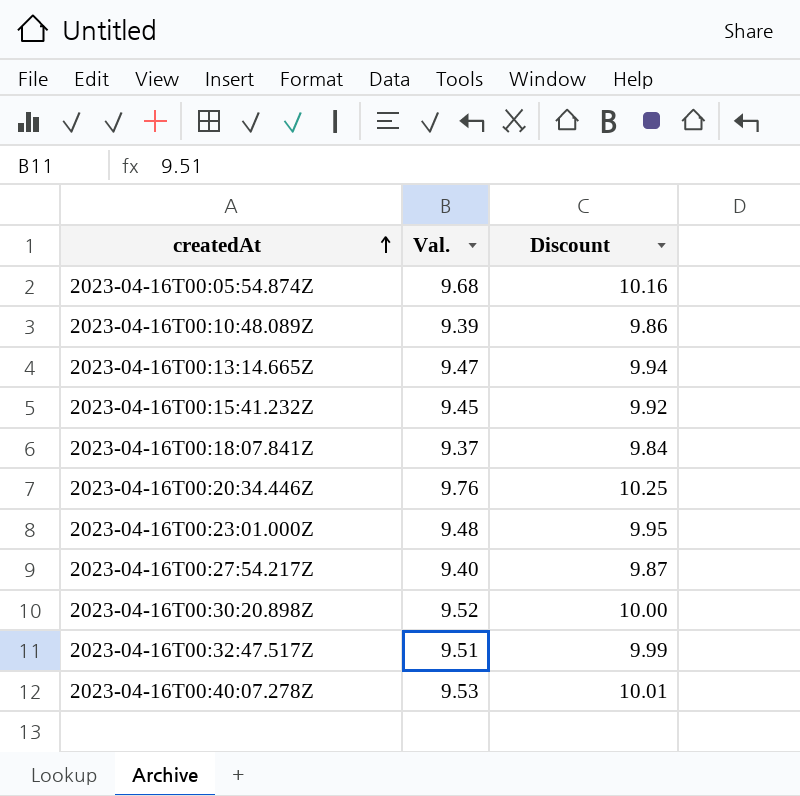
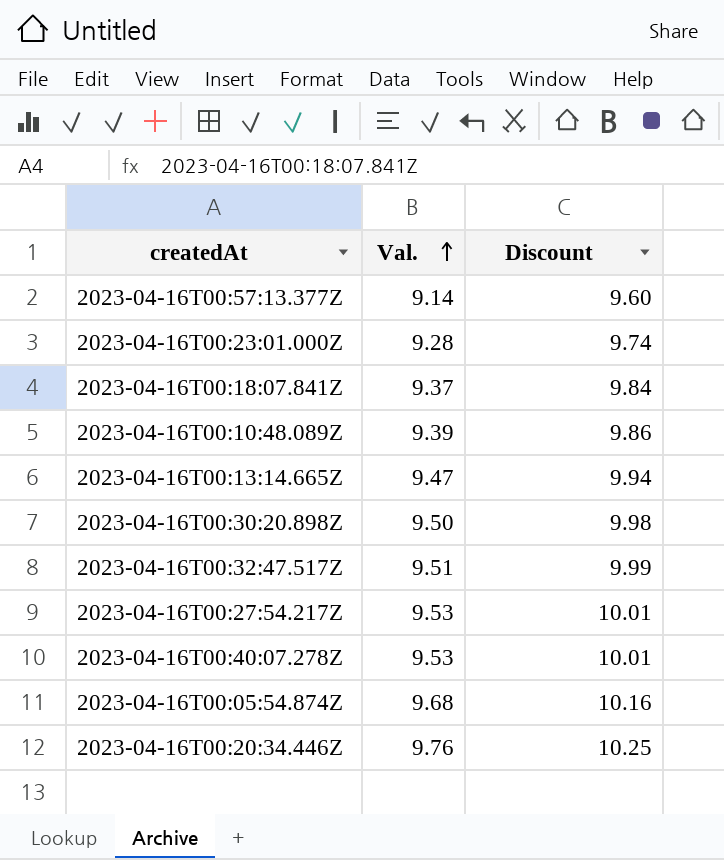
row order: createdAt ascending -> Val. ascending
row 2023-04-16T00:15:41.232Z: 9.45 | 9.92 -> none
row 2023-04-16T00:57:13.377Z: none -> 9.14 | 9.60
2023-04-16T00:23:01.000Z | Val.: 9.48 -> 9.28
2023-04-16T00:23:01.000Z | Discount: 9.95 -> 9.74
2023-04-16T00:30:20.898Z | Val.: 9.52 -> 9.50
2023-04-16T00:30:20.898Z | Discount: 10.00 -> 9.98
2023-04-16T00:27:54.217Z | Val.: 9.40 -> 9.53
2023-04-16T00:27:54.217Z | Discount: 9.87 -> 10.01

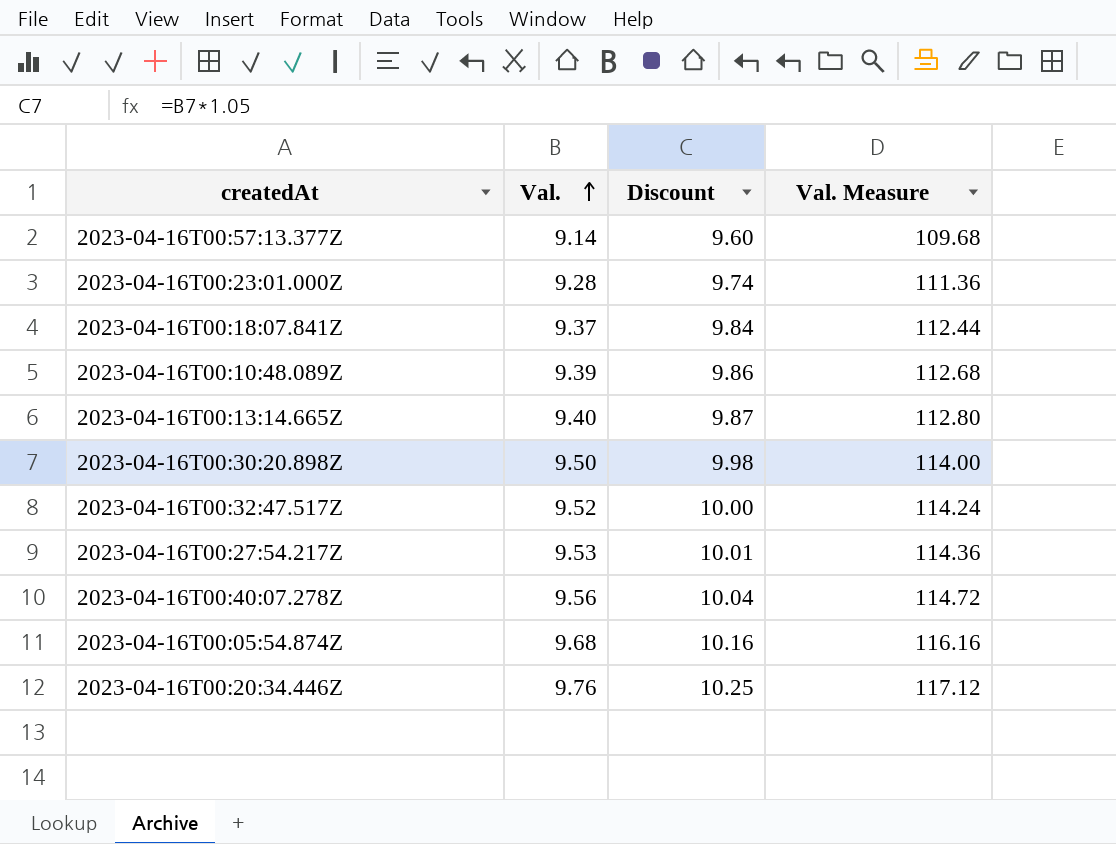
column Val. Measure | formula: none -> [Val.] * 12
2023-04-16T00:13:14.665Z | Val.: 9.47 -> 9.40
2023-04-16T00:13:14.665Z | Discount: 9.94 -> 9.87
2023-04-16T00:32:47.517Z | Val.: 9.51 -> 9.52
2023-04-16T00:32:47.517Z | Discount: 9.99 -> 10.00
2023-04-16T00:40:07.278Z | Val.: 9.53 -> 9.56
2023-04-16T00:40:07.278Z | Discount: 10.01 -> 10.04

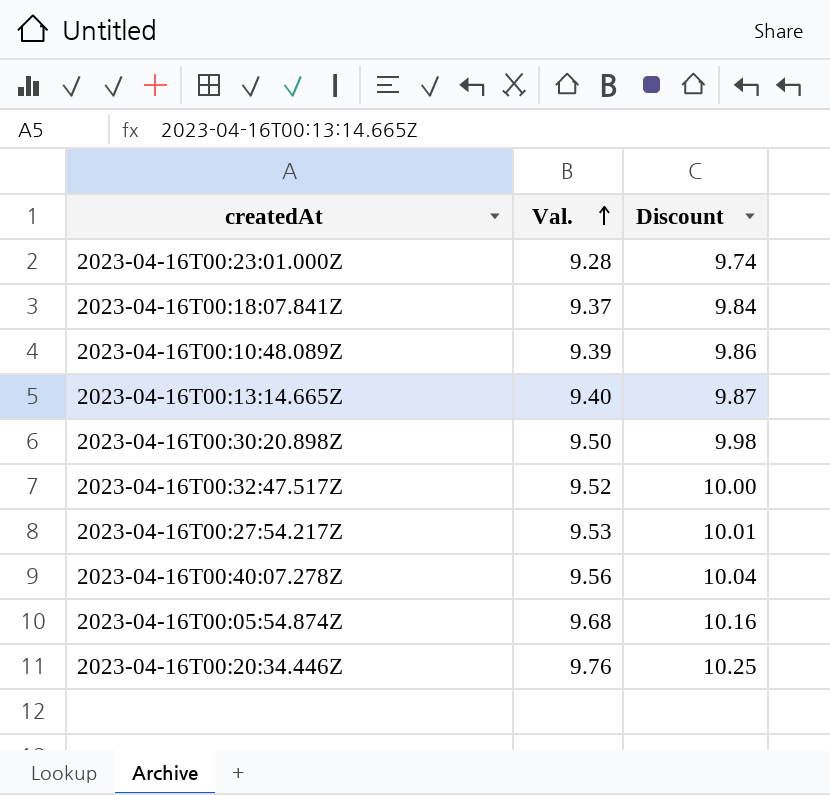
column Val. Measure | formula: [Val.] * 12 -> none
row 2023-04-16T00:57:13.377Z: 9.14 | 9.60 | 109.68 -> none

